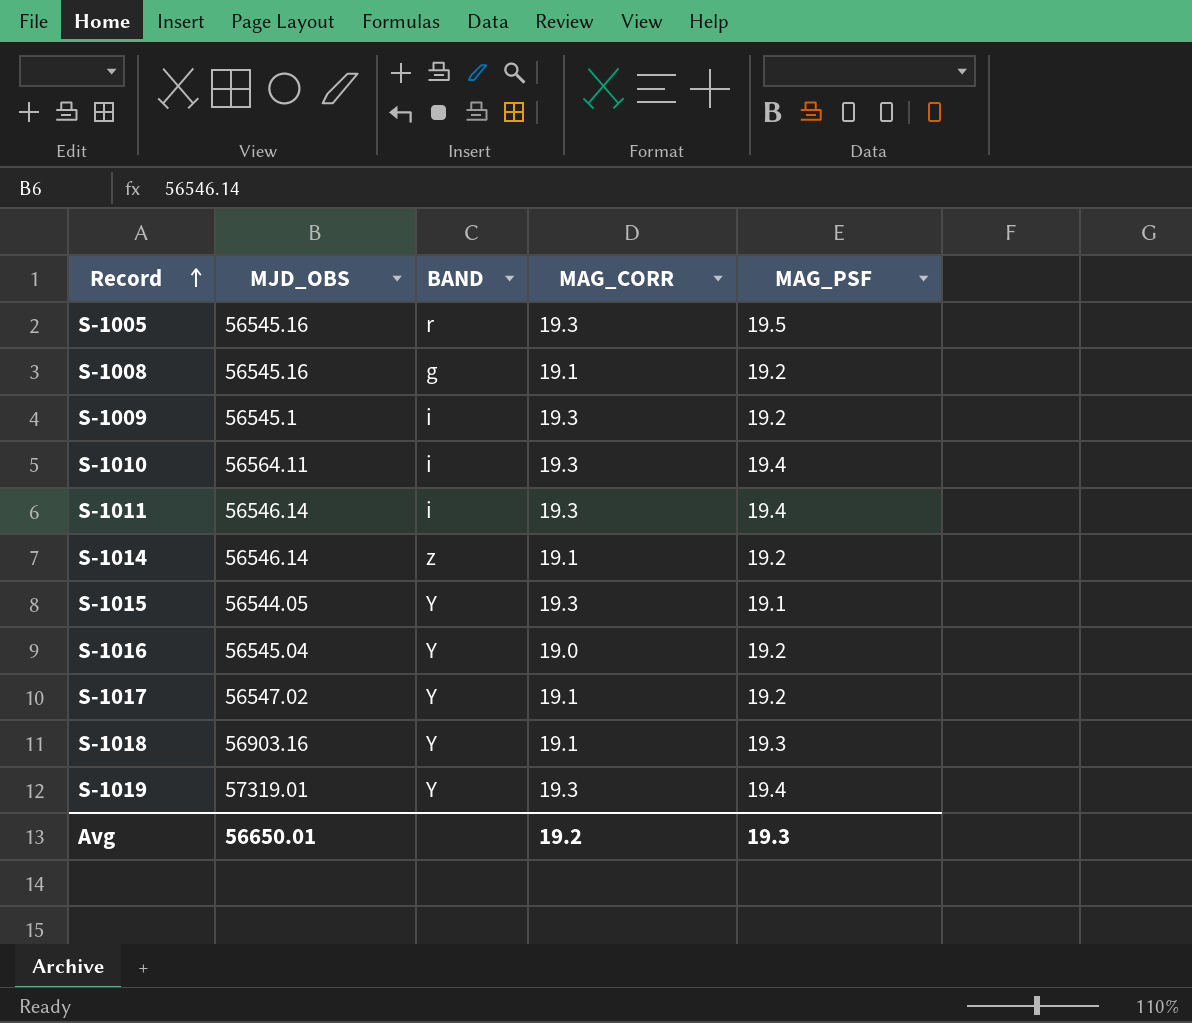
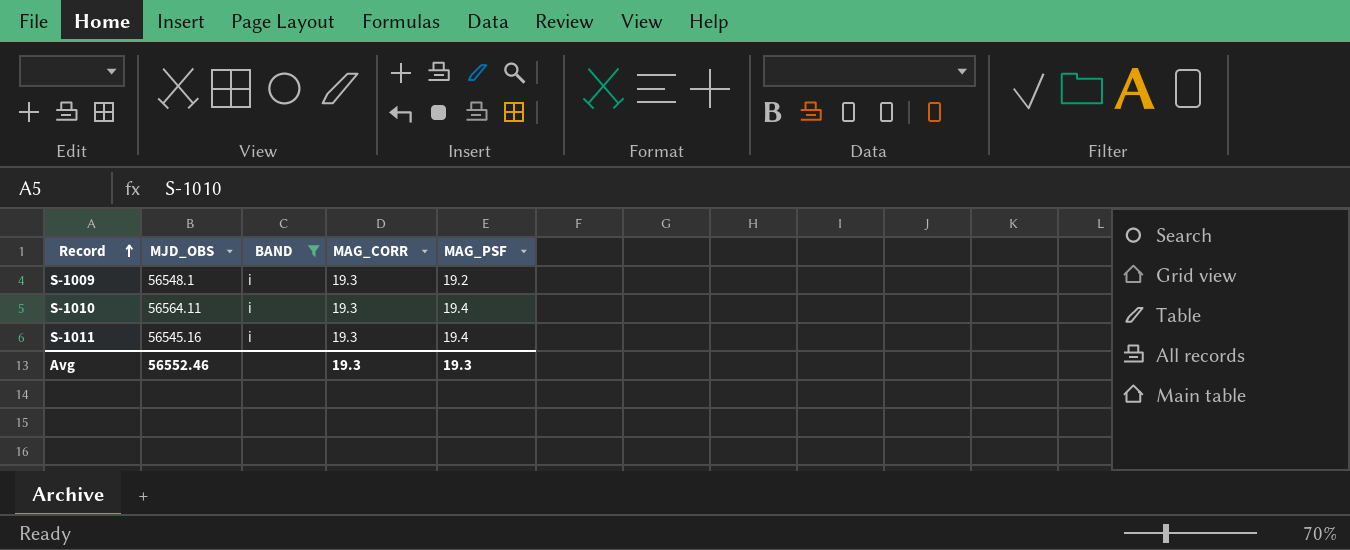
filter: none -> BAND = i
S-1009 | MJD_OBS: 56545.1 -> 56548.1
S-1011 | MJD_OBS: 56546.14 -> 56545.16
Avg | MJD_OBS: 56650.01 -> 56552.46
Avg | MAG_CORR: 19.2 -> 19.3

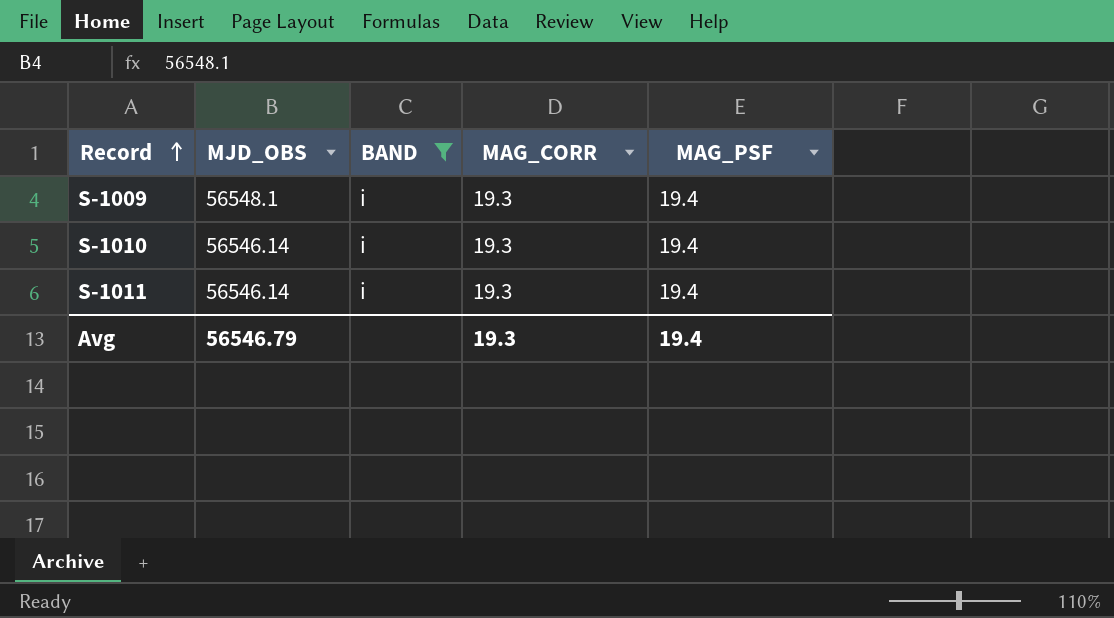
S-1009 | MAG_PSF: 19.2 -> 19.4
S-1010 | MJD_OBS: 56564.11 -> 56546.14
S-1011 | MJD_OBS: 56545.16 -> 56546.14
Avg | MJD_OBS: 56552.46 -> 56546.79
Avg | MAG_PSF: 19.3 -> 19.4

